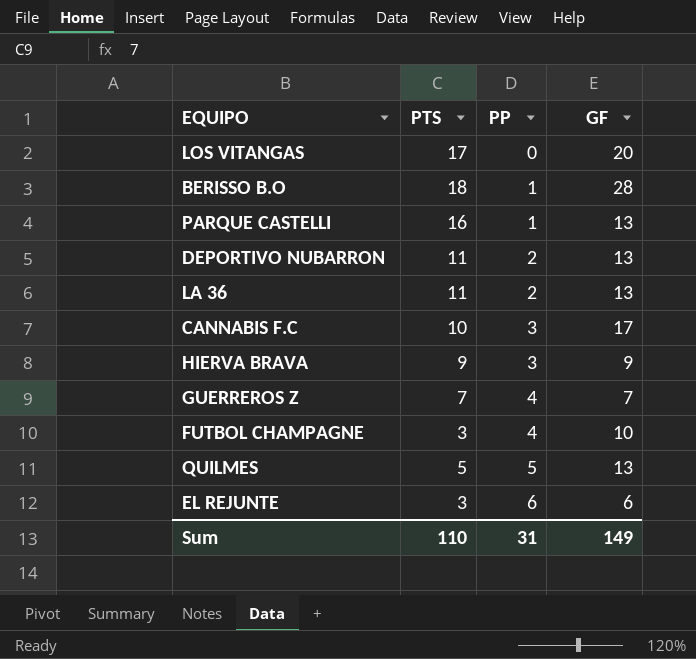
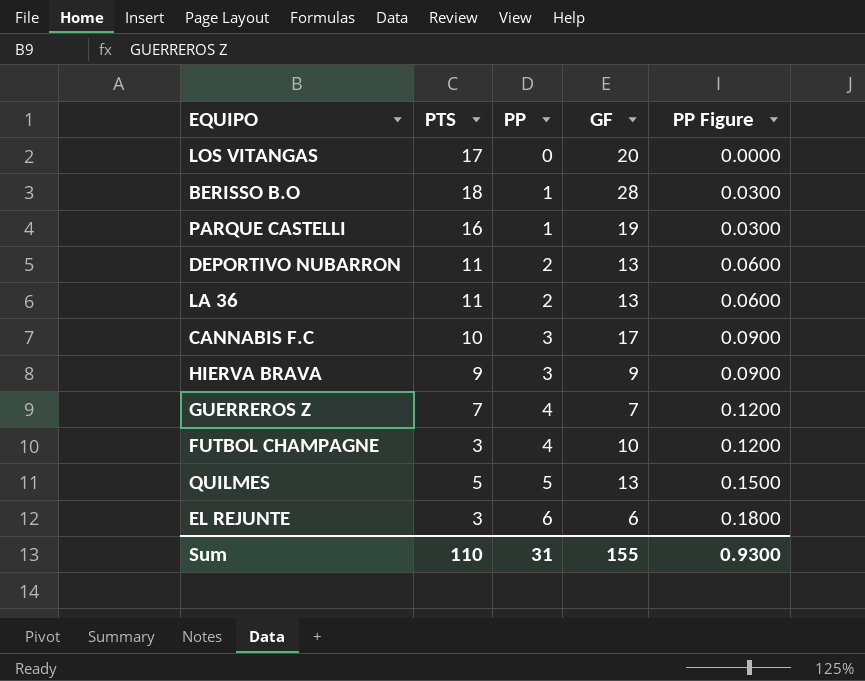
column PP Figure | formula: none -> [PP] * 0.03
PARQUE CASTELLI | GF: 13 -> 19
Sum | GF: 149 -> 155

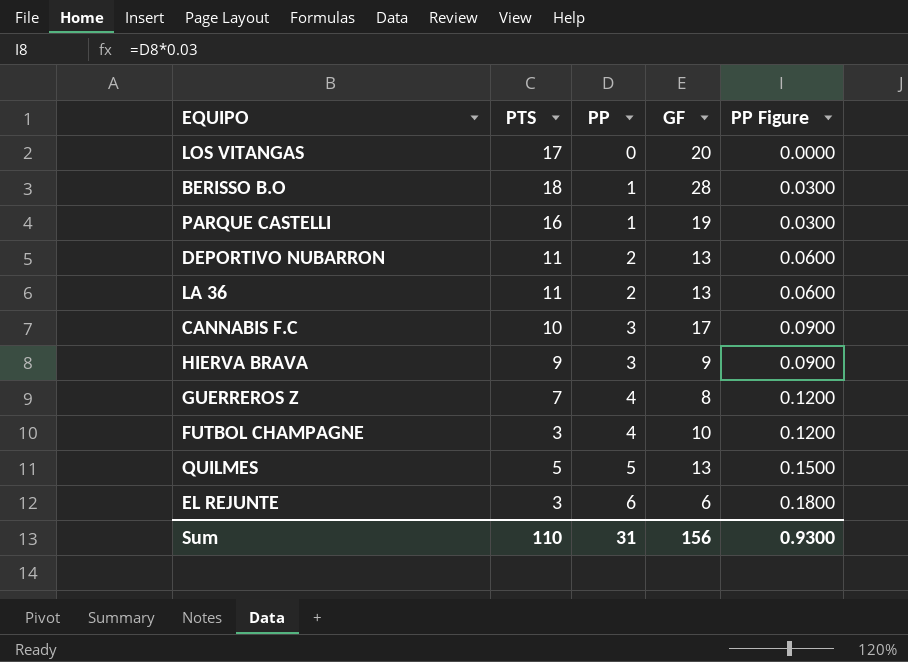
GUERREROS Z | GF: 7 -> 8
Sum | GF: 155 -> 156

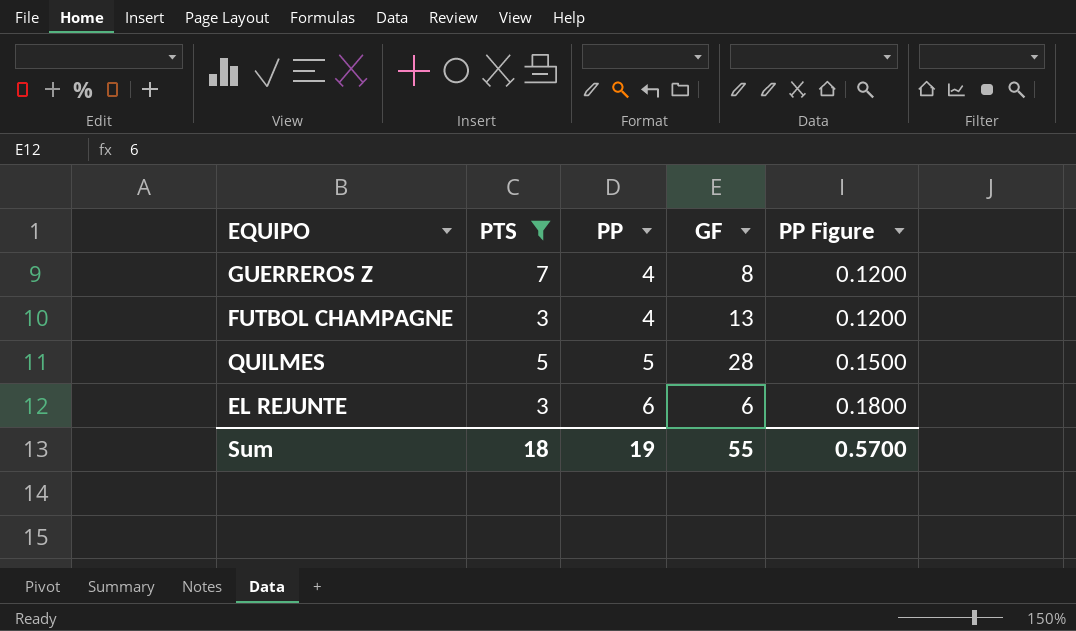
filter: none -> PTS <= 7
FUTBOL CHAMPAGNE | GF: 10 -> 13
QUILMES | GF: 13 -> 28
Sum | PTS: 110 -> 18
Sum | PP: 31 -> 19
Sum | GF: 156 -> 55
Sum | PP Figure: 0.9300 -> 0.5700

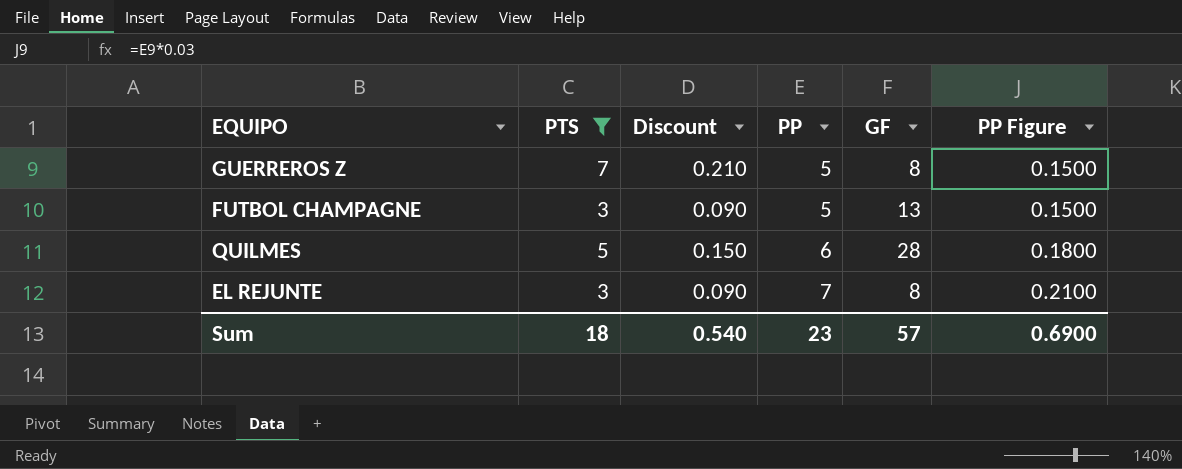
column Discount | formula: none -> [PTS] * 0.03
GUERREROS Z | PP: 4 -> 5
GUERREROS Z | PP Figure: 0.1200 -> 0.1500
FUTBOL CHAMPAGNE | PP: 4 -> 5
FUTBOL CHAMPAGNE | PP Figure: 0.1200 -> 0.1500
QUILMES | PP: 5 -> 6
QUILMES | PP Figure: 0.1500 -> 0.1800
EL REJUNTE | PP: 6 -> 7
EL REJUNTE | GF: 6 -> 8
EL REJUNTE | PP Figure: 0.1800 -> 0.2100
Sum | PP: 19 -> 23
Sum | GF: 55 -> 57
Sum | PP Figure: 0.5700 -> 0.6900

